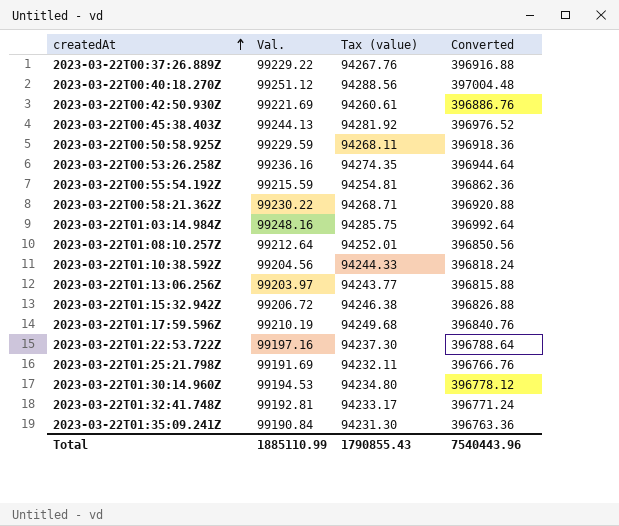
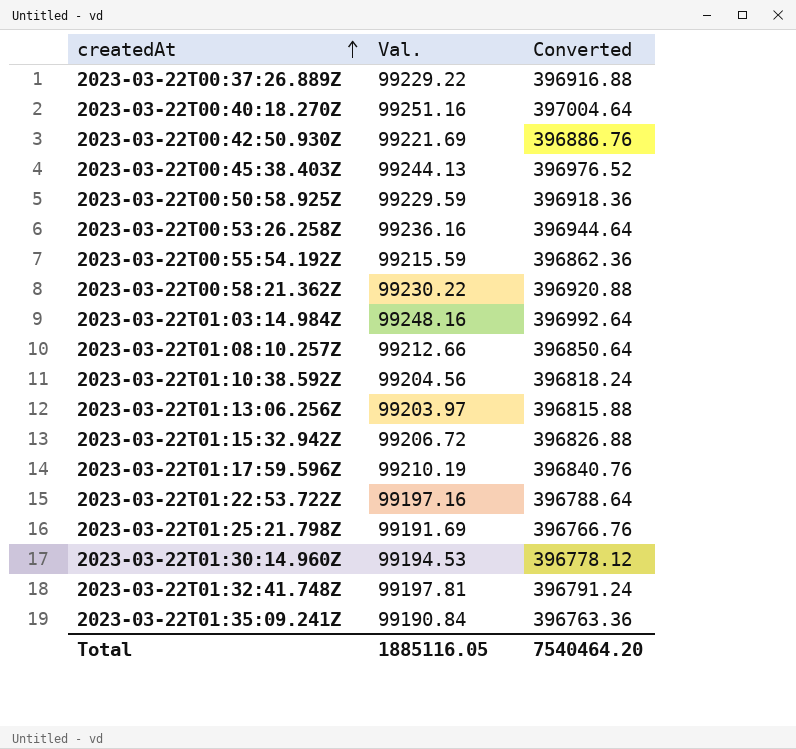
column Tax (value) | formula: [Val.] * 0.95 -> none
2023-03-22T00:40:18.270Z | Val.: 99251.12 -> 99251.16
2023-03-22T00:40:18.270Z | Converted: 397004.48 -> 397004.64
2023-03-22T01:08:10.257Z | Val.: 99212.64 -> 99212.66
2023-03-22T01:08:10.257Z | Converted: 396850.56 -> 396850.64
2023-03-22T01:32:41.748Z | Val.: 99192.81 -> 99197.81
2023-03-22T01:32:41.748Z | Converted: 396771.24 -> 396791.24
Total | Val.: 1885110.99 -> 1885116.05
Total | Converted: 7540443.96 -> 7540464.20

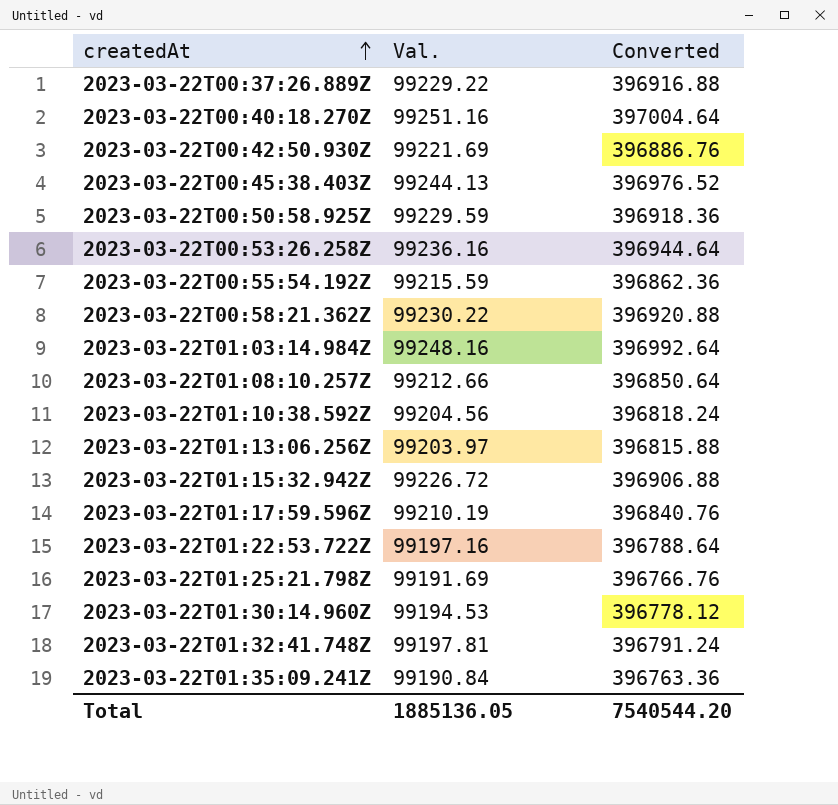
2023-03-22T01:15:32.942Z | Val.: 99206.72 -> 99226.72
2023-03-22T01:15:32.942Z | Converted: 396826.88 -> 396906.88
Total | Val.: 1885116.05 -> 1885136.05
Total | Converted: 7540464.20 -> 7540544.20

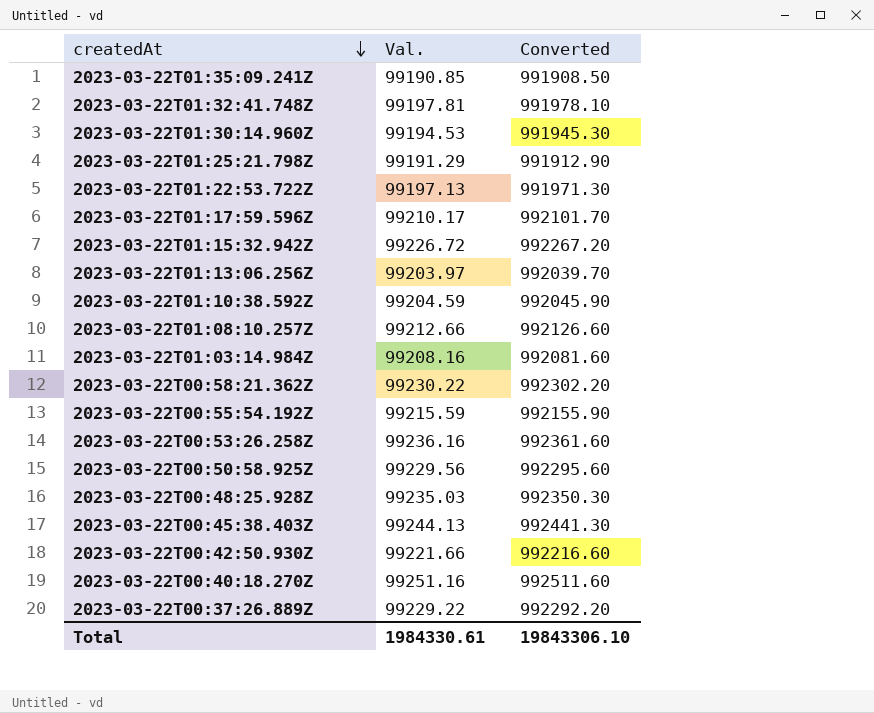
row order: createdAt ascending -> createdAt descending
column Converted | formula: [Val.] * 4 -> [Val.] * 10
2023-03-22T01:35:09.241Z | Val.: 99190.84 -> 99190.85
2023-03-22T01:25:21.798Z | Val.: 99191.69 -> 99191.29
2023-03-22T01:22:53.722Z | Val.: 99197.16 -> 99197.13
2023-03-22T01:17:59.596Z | Val.: 99210.19 -> 99210.17
2023-03-22T01:10:38.592Z | Val.: 99204.56 -> 99204.59
2023-03-22T01:03:14.984Z | Val.: 99248.16 -> 99208.16
2023-03-22T00:50:58.925Z | Val.: 99229.59 -> 99229.56
row 2023-03-22T00:48:25.928Z: none -> 99235.03 | 992350.30
2023-03-22T00:42:50.930Z | Val.: 99221.69 -> 99221.66
Total | Val.: 1885136.05 -> 1984330.61
Total | Converted: 7540544.20 -> 19843306.10

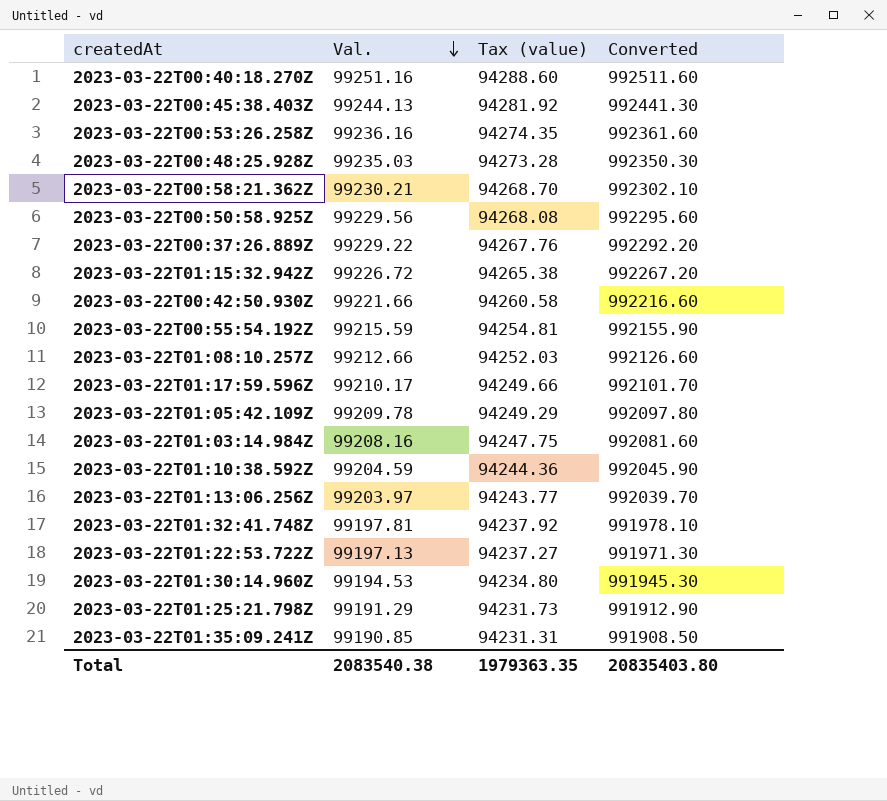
row order: createdAt descending -> Val. descending
column Tax (value) | formula: none -> [Val.] * 0.95
2023-03-22T00:58:21.362Z | Val.: 99230.22 -> 99230.21
2023-03-22T00:58:21.362Z | Converted: 992302.20 -> 992302.10
row 2023-03-22T01:05:42.109Z: none -> 99209.78 | 94249.29 | 992097.80
Total | Val.: 1984330.61 -> 2083540.38
Total | Converted: 19843306.10 -> 20835403.80

